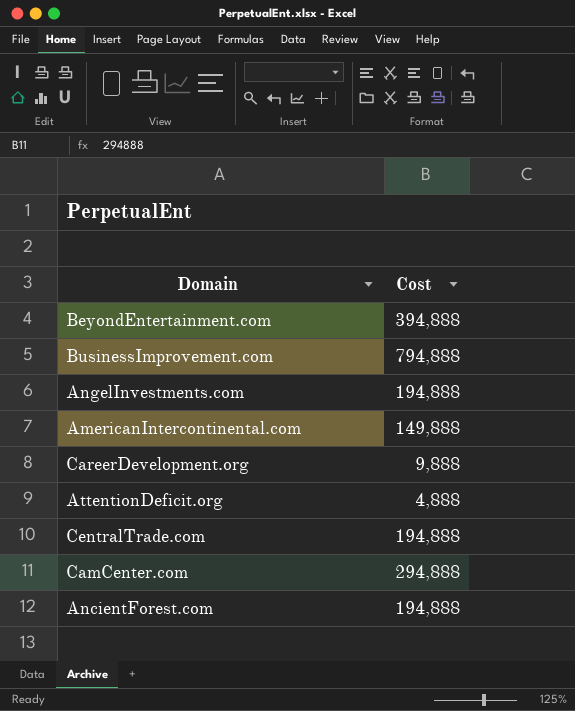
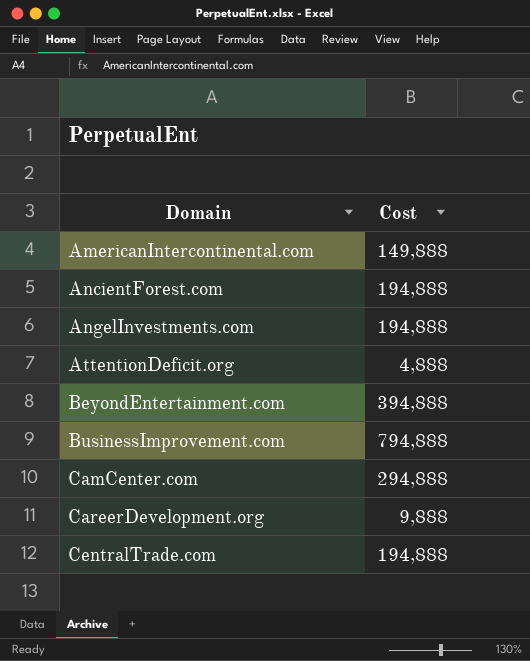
row order: none -> Domain ascending

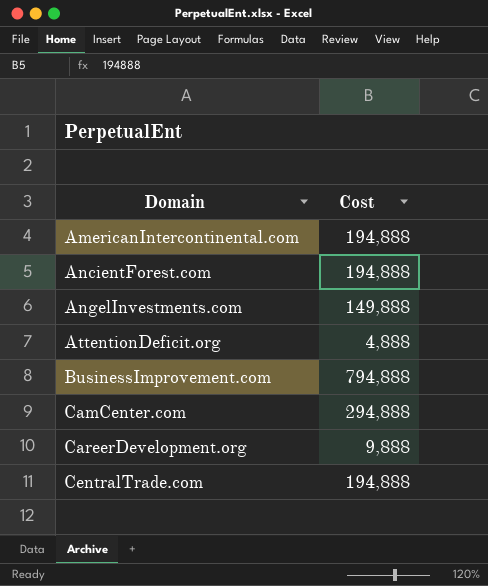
row BeyondEntertainment.com: 394,888 -> none
AmericanIntercontinental.com | Cost: 149,888 -> 194,888
AngelInvestments.com | Cost: 194,888 -> 149,888

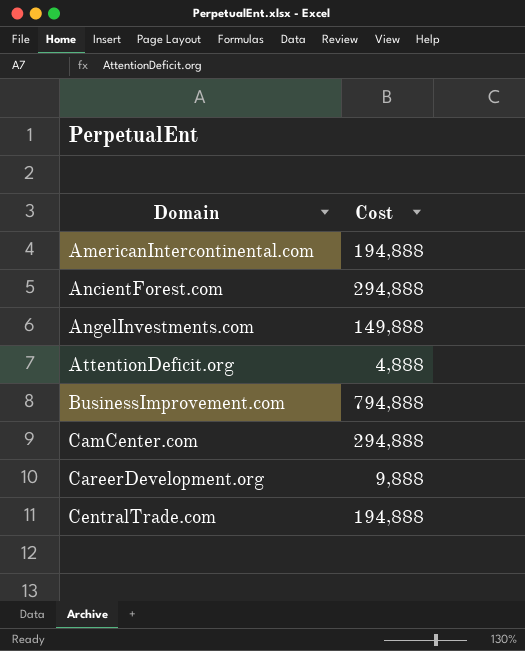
AncientForest.com | Cost: 194,888 -> 294,888

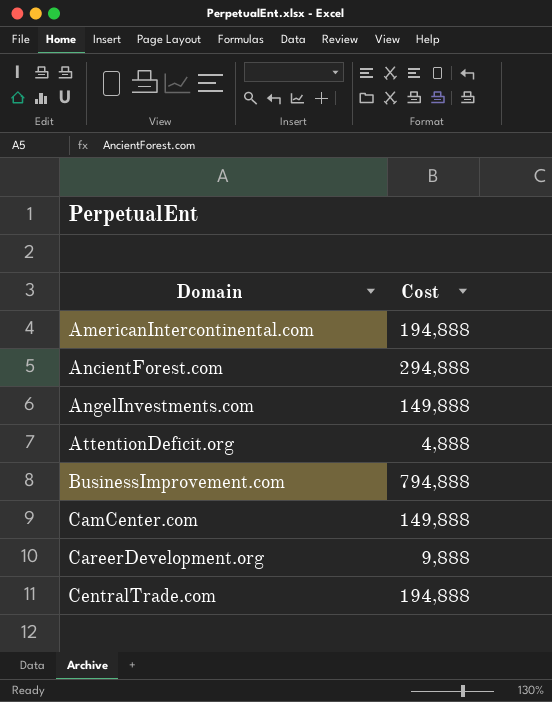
CamCenter.com | Cost: 294,888 -> 149,888

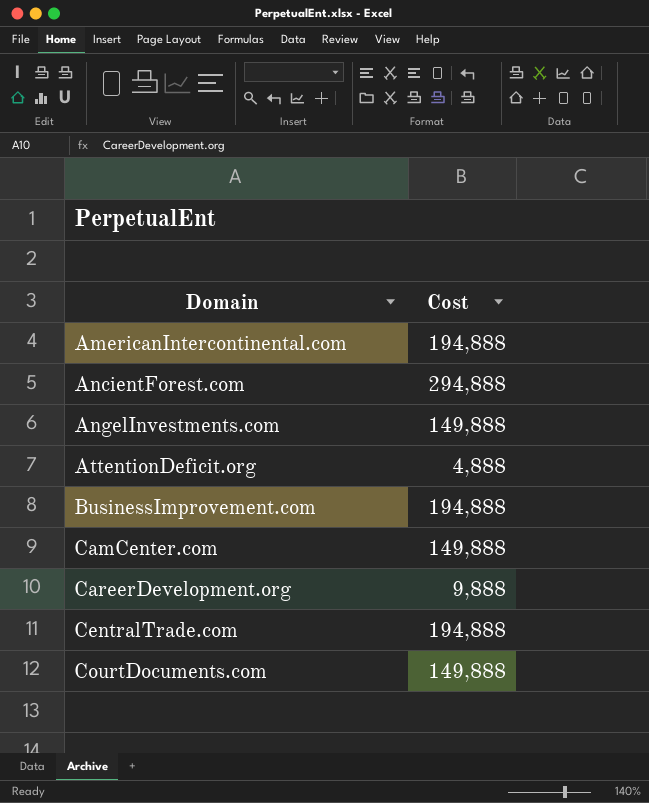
BusinessImprovement.com | Cost: 794,888 -> 194,888
row CourtDocuments.com: none -> 149,888

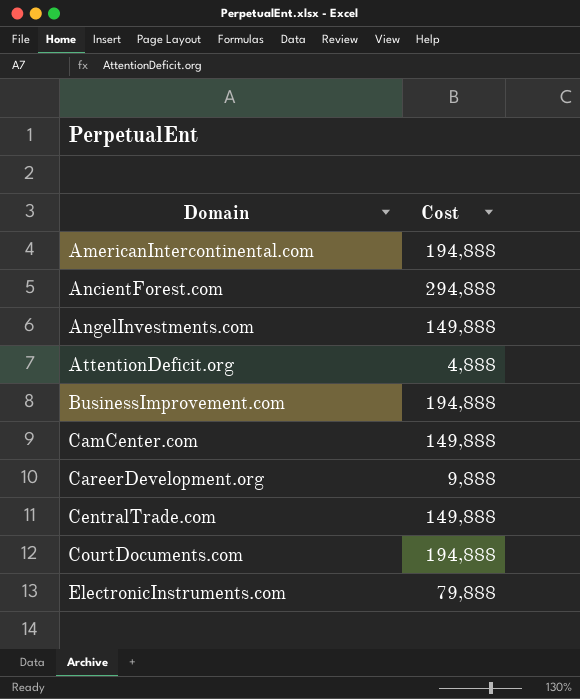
CentralTrade.com | Cost: 194,888 -> 149,888
CourtDocuments.com | Cost: 149,888 -> 194,888
row ElectronicInstruments.com: none -> 79,888

